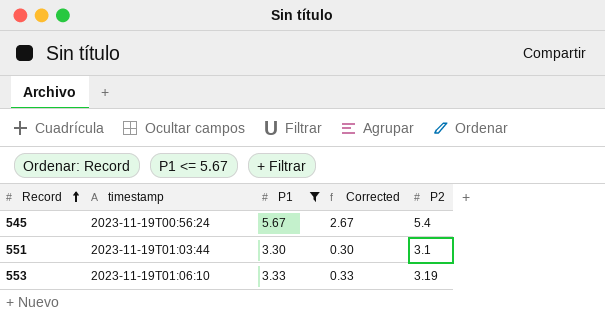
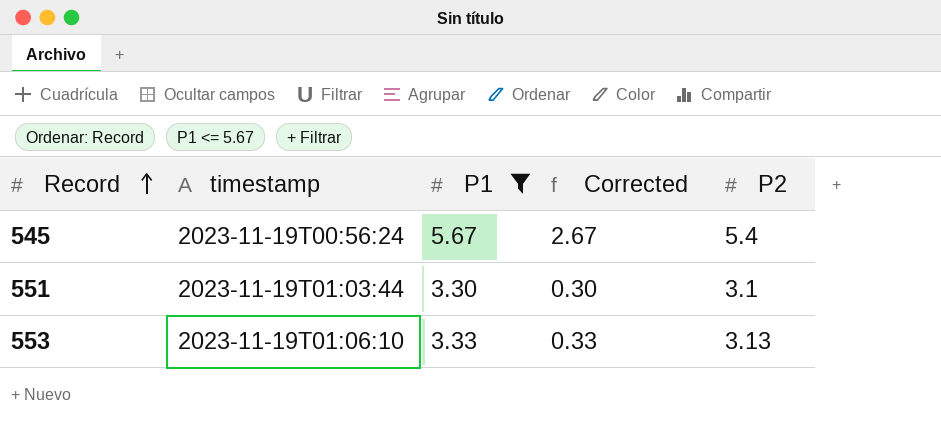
553 | P2: 3.19 -> 3.13

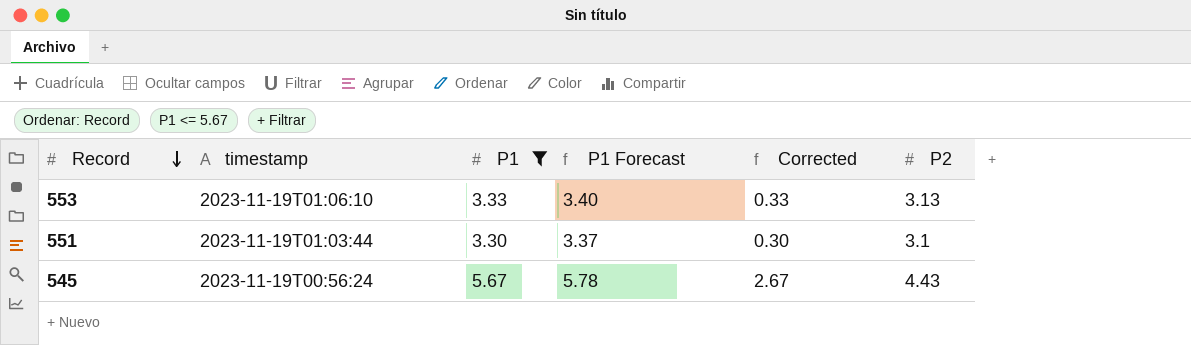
row order: Record ascending -> Record descending
column P1 Forecast | formula: none -> [P1] * 1.02
545 | P2: 5.4 -> 4.43

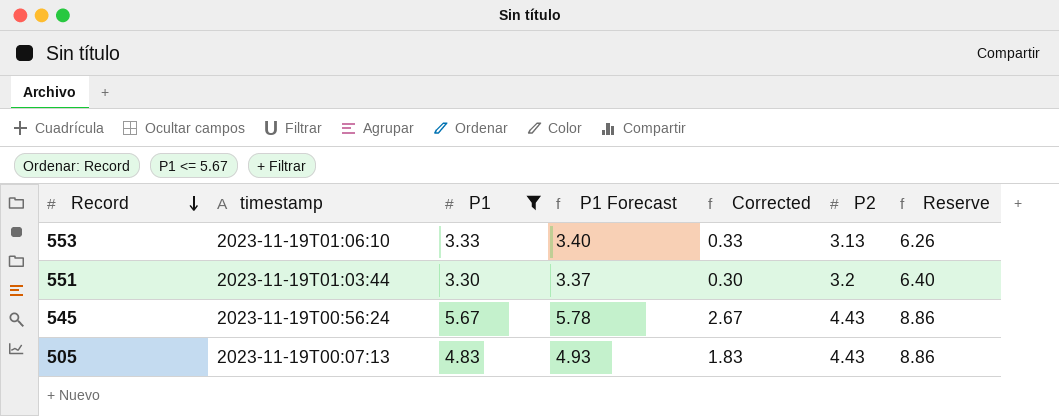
column Reserve | formula: none -> [P2] * 2
551 | P2: 3.1 -> 3.2
row 505: none -> 2023-11-19T00:07:13 | 4.83 | 4.93 | 1.83 | 4.43 | 8.86

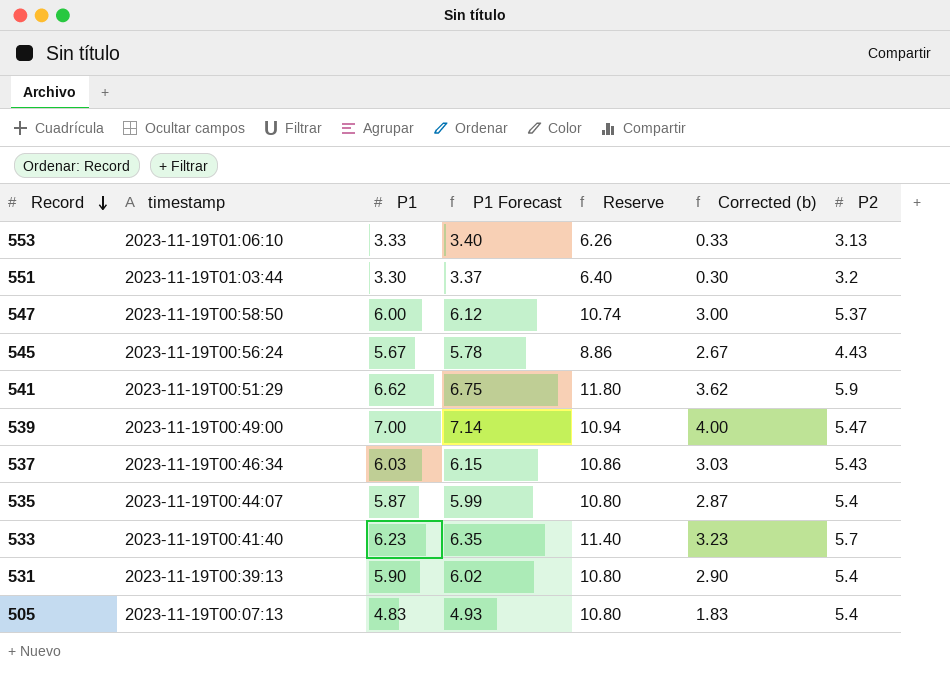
filter: P1 <= 5.67 -> none
column Reserve | position: 7 -> 5
column name: Corrected -> Corrected (b)
505 | Reserve: 8.86 -> 10.80
505 | P2: 4.43 -> 5.4

